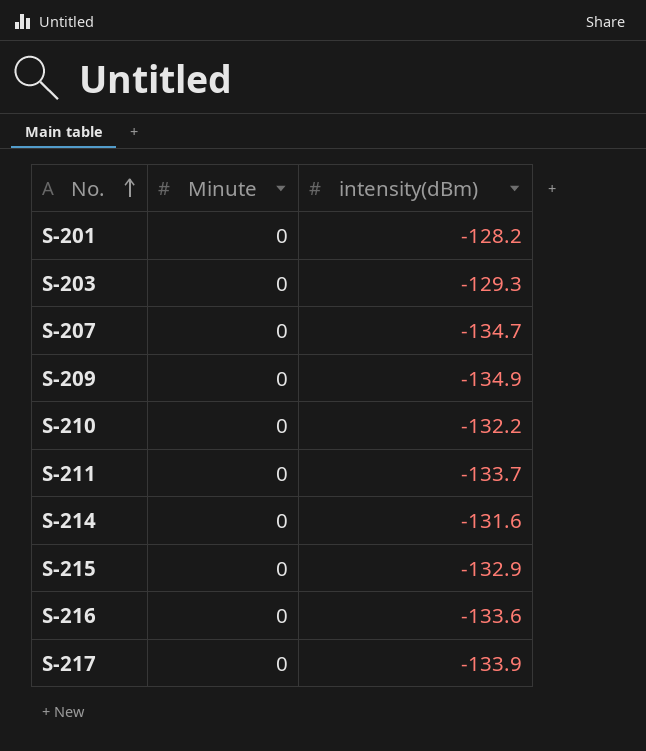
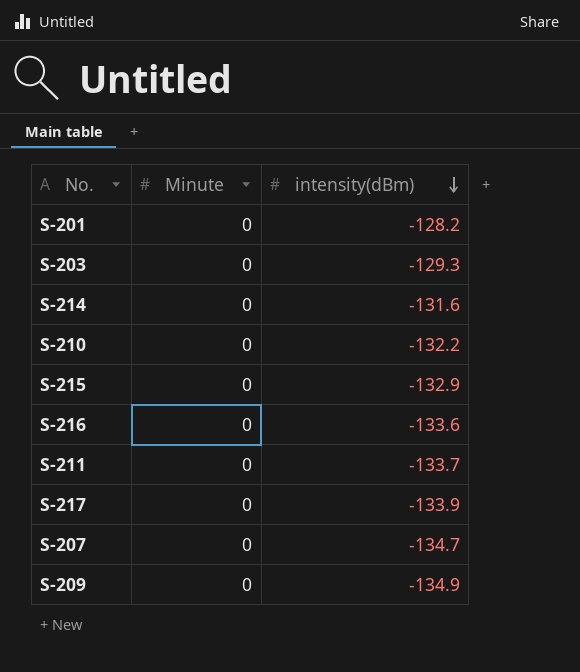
row order: No. ascending -> intensity(dBm) descending

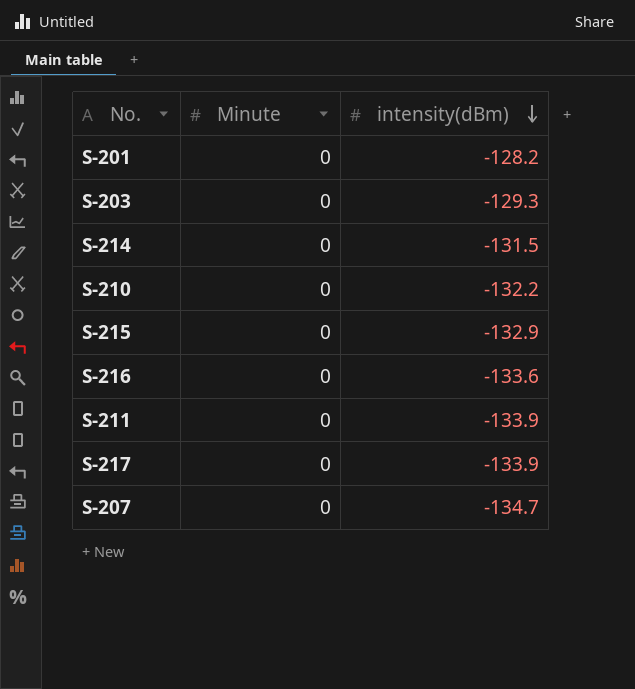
row S-209: 0 | -134.9 -> none
S-214 | intensity(dBm): -131.6 -> -131.5
S-211 | intensity(dBm): -133.7 -> -133.9

